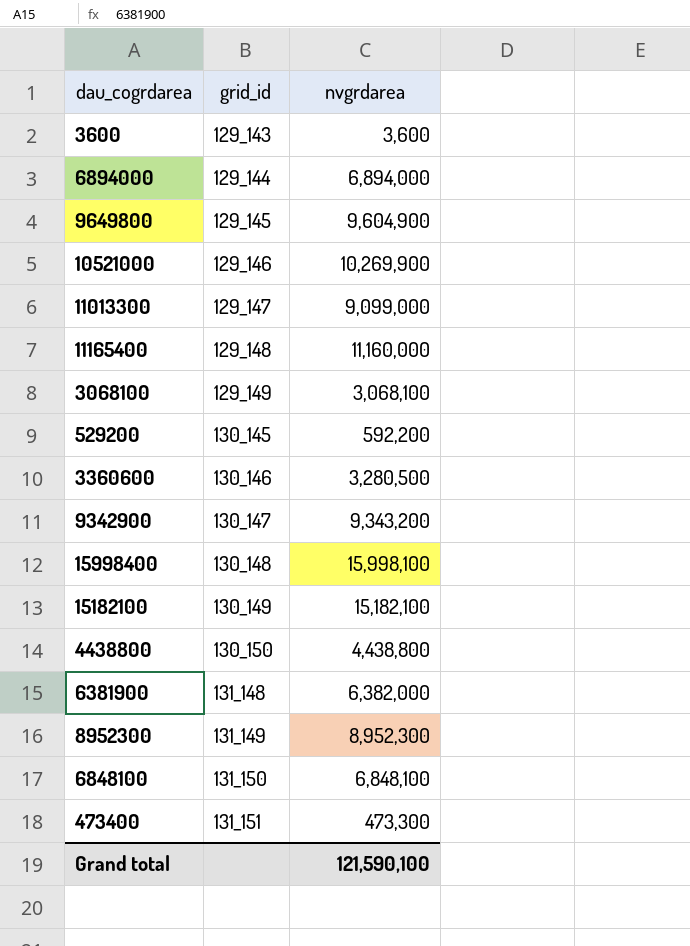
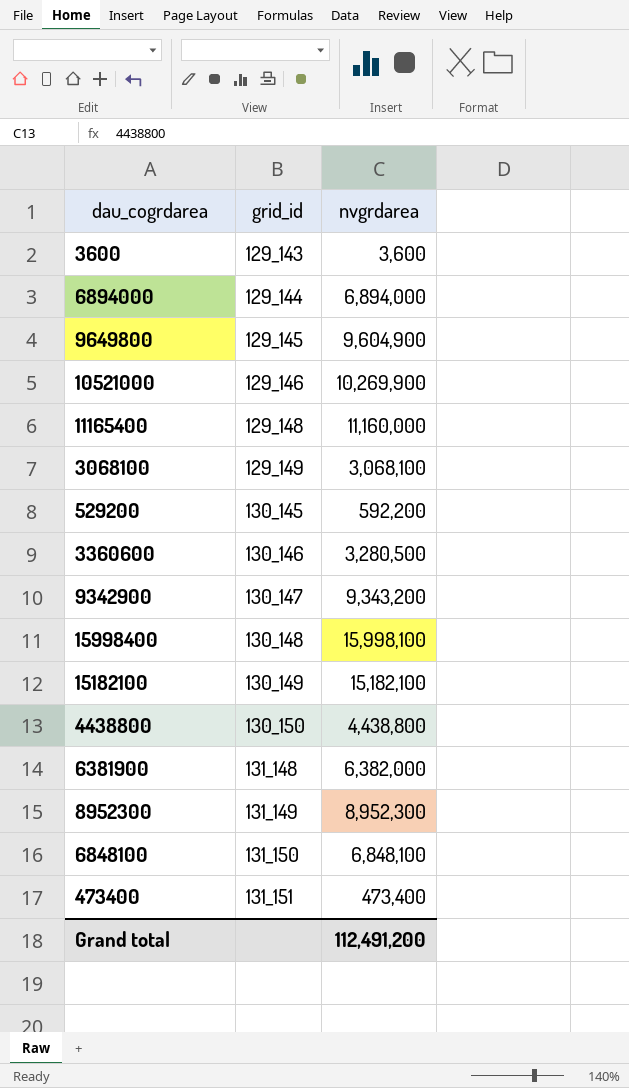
row 11013300: 129_147 | 9,099,000 -> none
473400 | nvgrdarea: 473,300 -> 473,400
Grand total | nvgrdarea: 121,590,100 -> 112,491,200

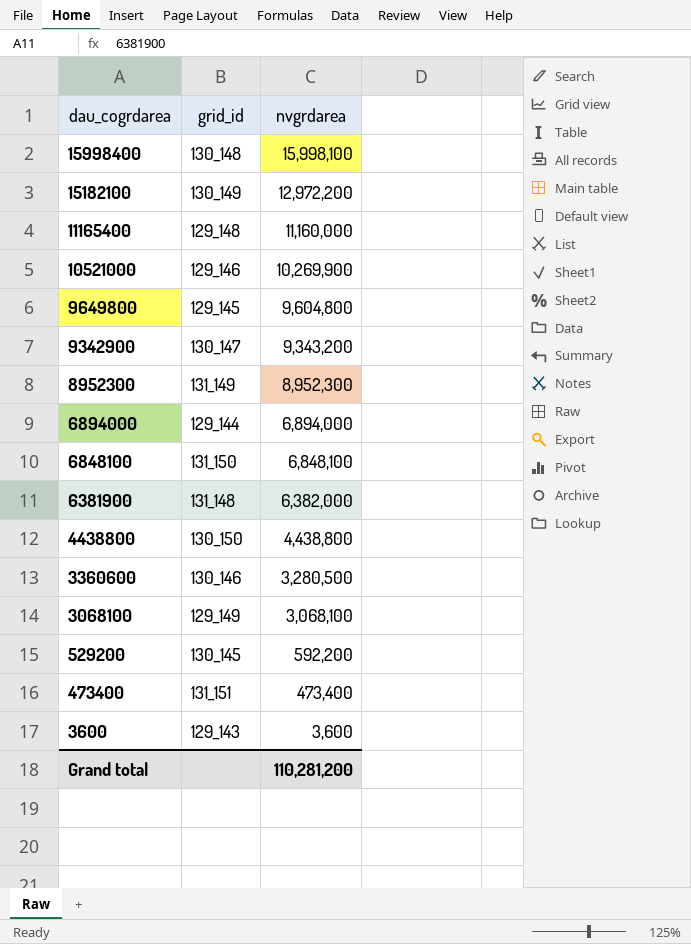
row order: grid_id ascending -> dau_cogrdarea descending
15182100 | nvgrdarea: 15,182,100 -> 12,972,200
9649800 | nvgrdarea: 9,604,900 -> 9,604,800
Grand total | nvgrdarea: 112,491,200 -> 110,281,200

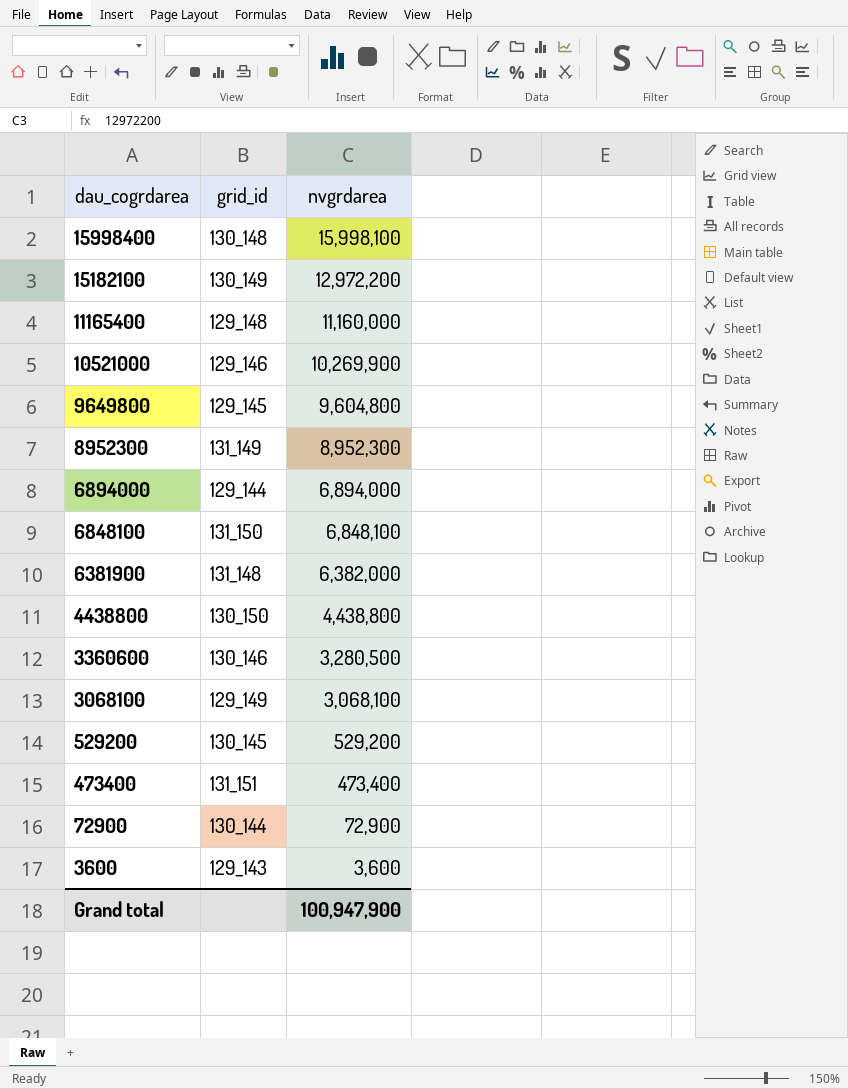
row 9342900: 130_147 | 9,343,200 -> none
529200 | nvgrdarea: 592,200 -> 529,200
row 72900: none -> 130_144 | 72,900
Grand total | nvgrdarea: 110,281,200 -> 100,947,900

